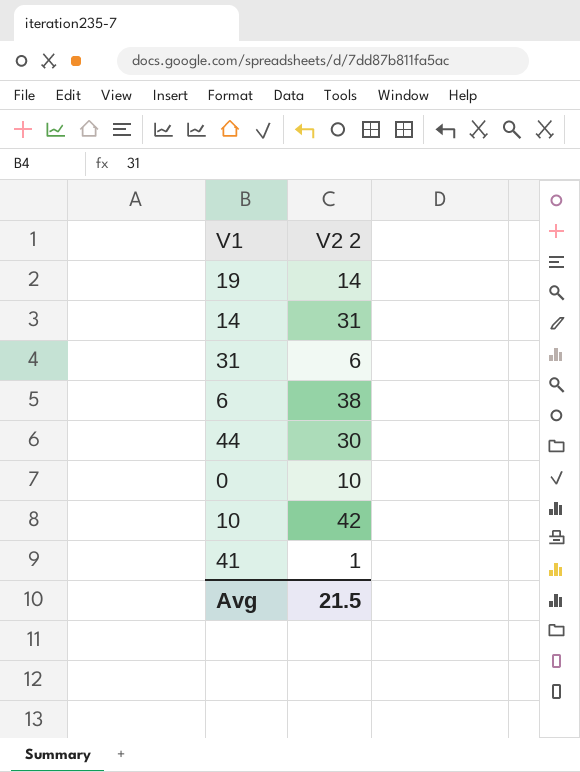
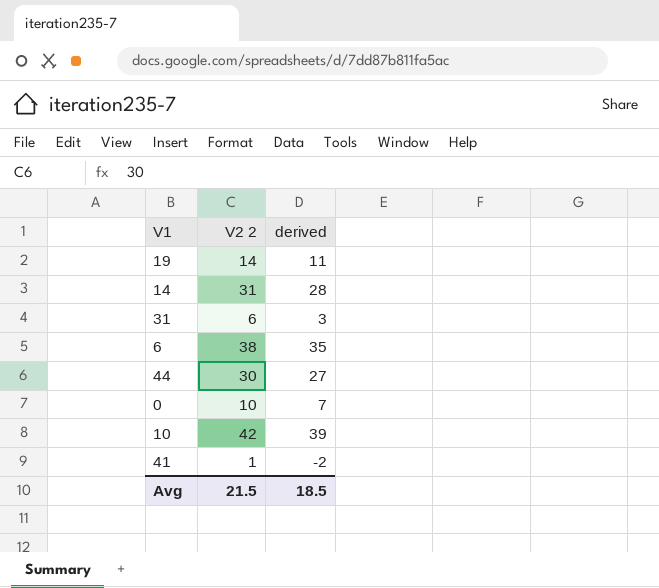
column derived | formula: none -> [V2 2] - 3

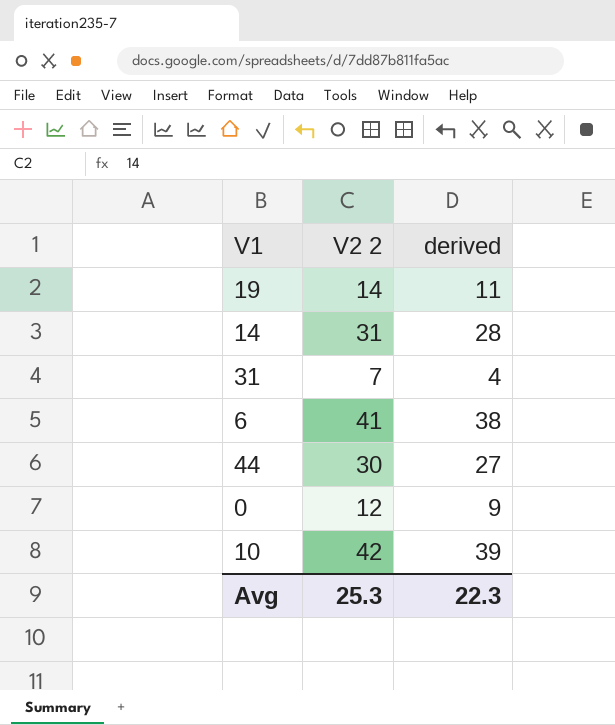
row 41: 1 | -2 -> none
31 | V2 2: 6 -> 7
31 | derived: 3 -> 4
6 | V2 2: 38 -> 41
6 | derived: 35 -> 38
0 | V2 2: 10 -> 12
0 | derived: 7 -> 9
Avg | V2 2: 21.5 -> 25.3
Avg | derived: 18.5 -> 22.3

